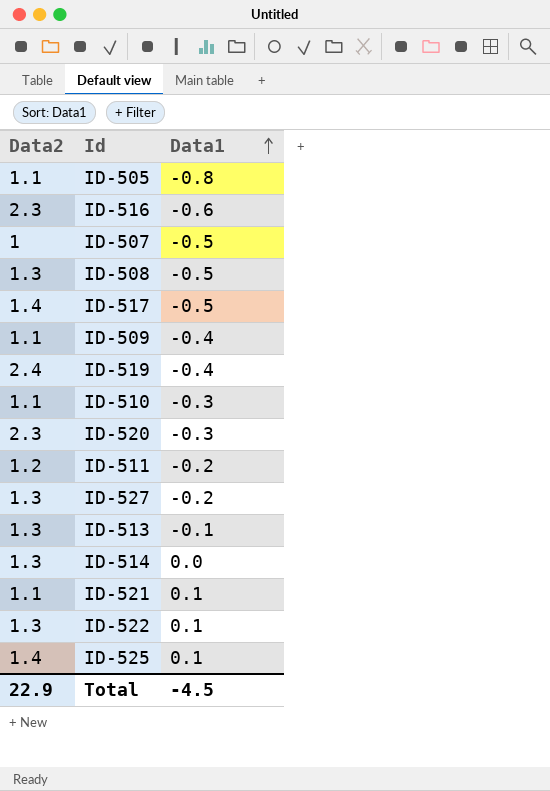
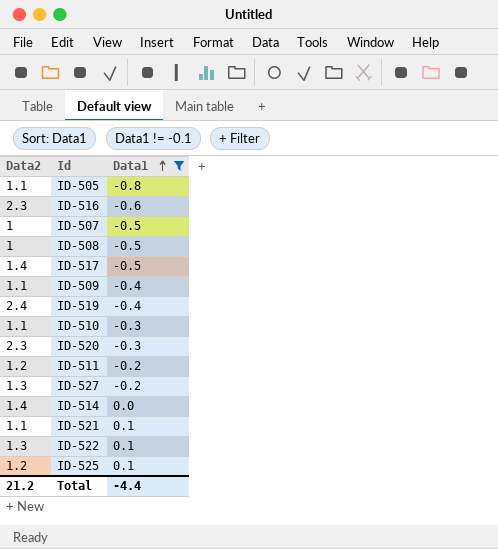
filter: none -> Data1 != -0.1
ID-508 | Data2: 1.3 -> 1
ID-514 | Data2: 1.3 -> 1.4
ID-525 | Data2: 1.4 -> 1.2
Total | Data2: 22.9 -> 21.2
Total | Data1: -4.5 -> -4.4

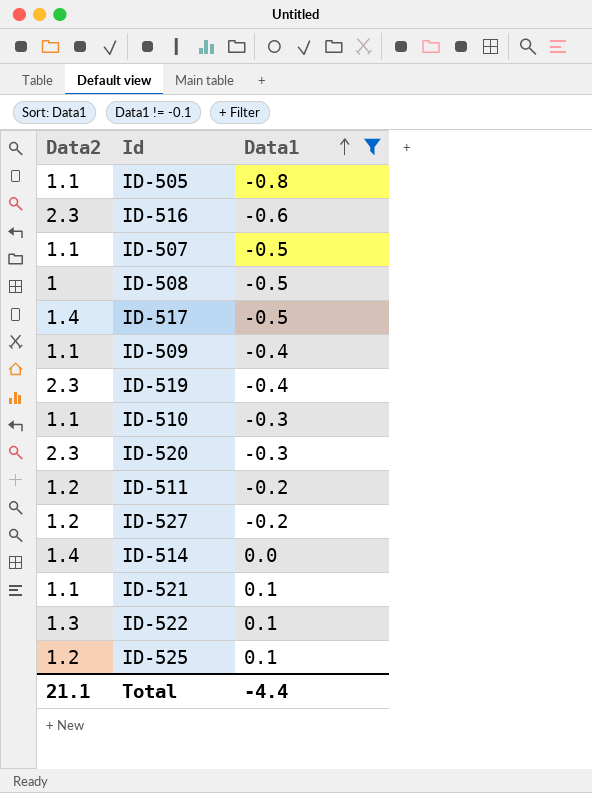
ID-507 | Data2: 1 -> 1.1
ID-519 | Data2: 2.4 -> 2.3
ID-527 | Data2: 1.3 -> 1.2
Total | Data2: 21.2 -> 21.1

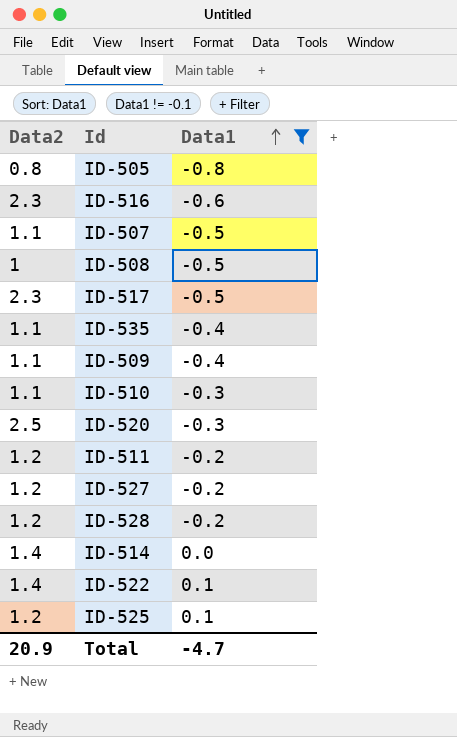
row ID-519: 2.3 | -0.4 -> none
row ID-521: 1.1 | 0.1 -> none
ID-505 | Data2: 1.1 -> 0.8
ID-517 | Data2: 1.4 -> 2.3
row ID-535: none -> 1.1 | -0.4
ID-520 | Data2: 2.3 -> 2.5
row ID-528: none -> 1.2 | -0.2
ID-522 | Data2: 1.3 -> 1.4
Total | Data2: 21.1 -> 20.9
Total | Data1: -4.4 -> -4.7

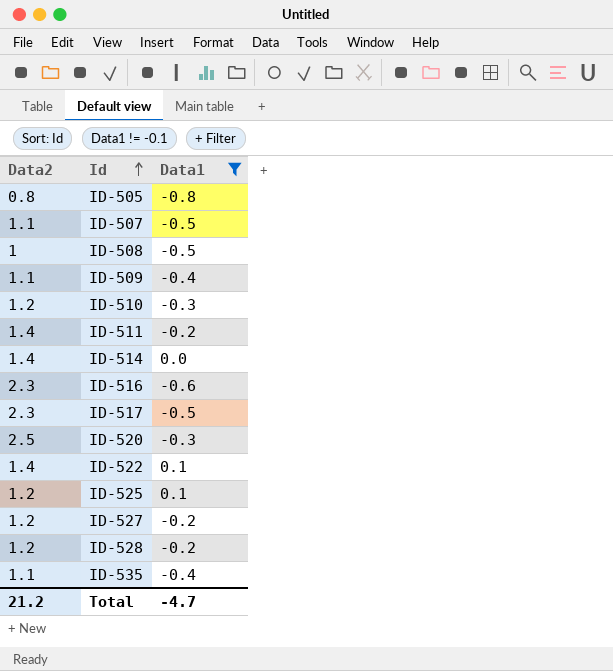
row order: Data1 ascending -> Id ascending
ID-510 | Data2: 1.1 -> 1.2
ID-511 | Data2: 1.2 -> 1.4
Total | Data2: 20.9 -> 21.2

